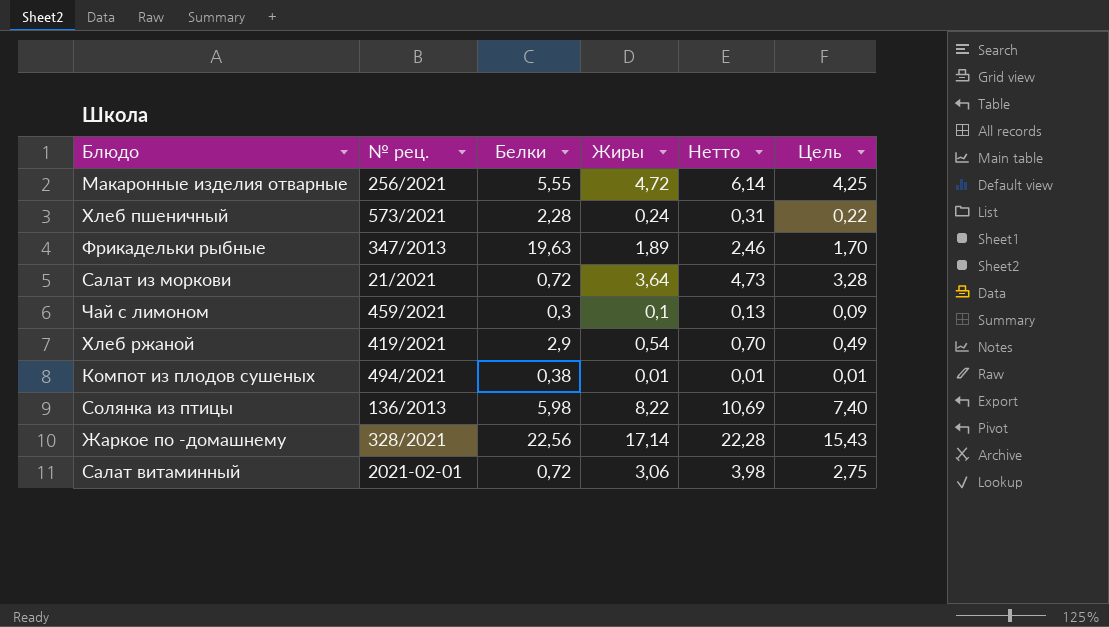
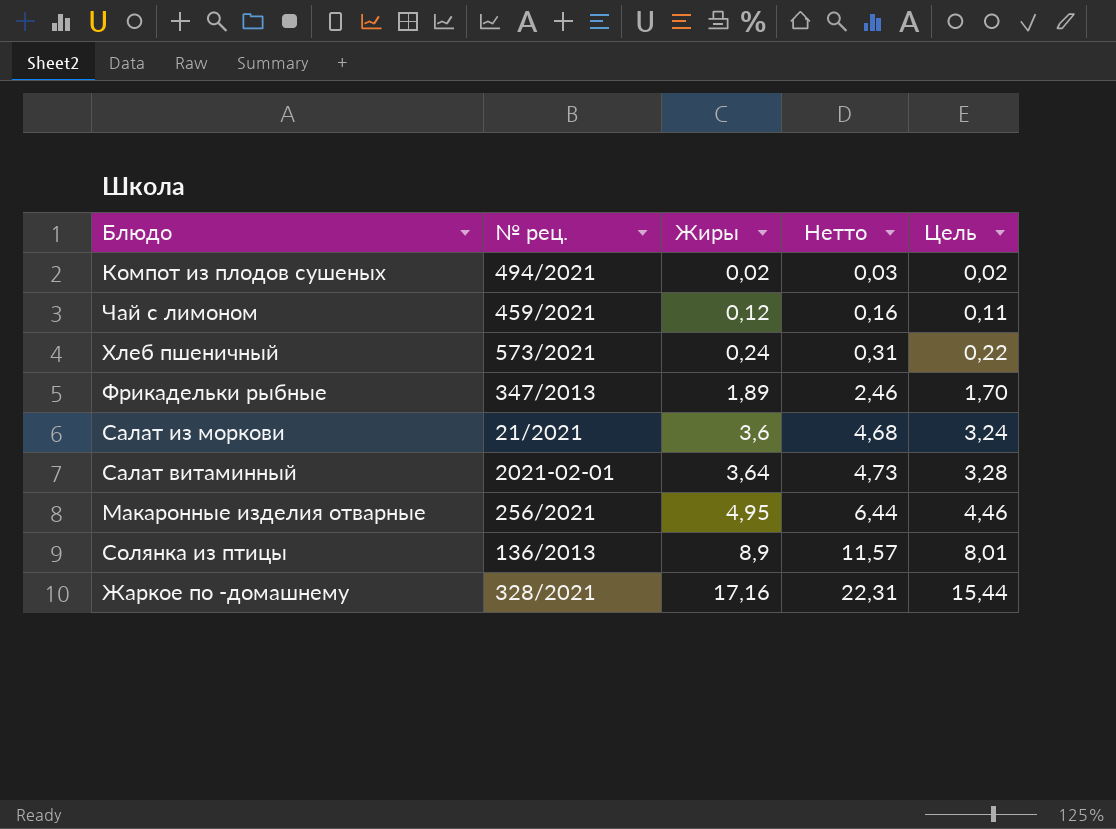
row order: none -> Жиры ascending
column Белки | position: 3 -> none
row Хлеб ржаной: 419/2021 | 2,9 | 0,54 | 0,70 | 0,49 -> none
Компот из плодов сушеных | Жиры: 0,01 -> 0,02
Компот из плодов сушеных | Нетто: 0,01 -> 0,03
Компот из плодов сушеных | Цель: 0,01 -> 0,02
Чай с лимоном | Жиры: 0,1 -> 0,12
Чай с лимоном | Нетто: 0,13 -> 0,16
Чай с лимоном | Цель: 0,09 -> 0,11
Салат из моркови | Жиры: 3,64 -> 3,6
Салат из моркови | Нетто: 4,73 -> 4,68
Салат из моркови | Цель: 3,28 -> 3,24
Салат витаминный | Жиры: 3,06 -> 3,64
Салат витаминный | Нетто: 3,98 -> 4,73
Салат витаминный | Цель: 2,75 -> 3,28
Макаронные изделия отварные | Жиры: 4,72 -> 4,95
Макаронные изделия отварные | Нетто: 6,14 -> 6,44
Макаронные изделия отварные | Цель: 4,25 -> 4,46
Солянка из птицы | Жиры: 8,22 -> 8,9
Солянка из птицы | Нетто: 10,69 -> 11,57
Солянка из птицы | Цель: 7,40 -> 8,01
Жаркое по -домашнему | Жиры: 17,14 -> 17,16
Жаркое по -домашнему | Нетто: 22,28 -> 22,31
Жаркое по -домашнему | Цель: 15,43 -> 15,44

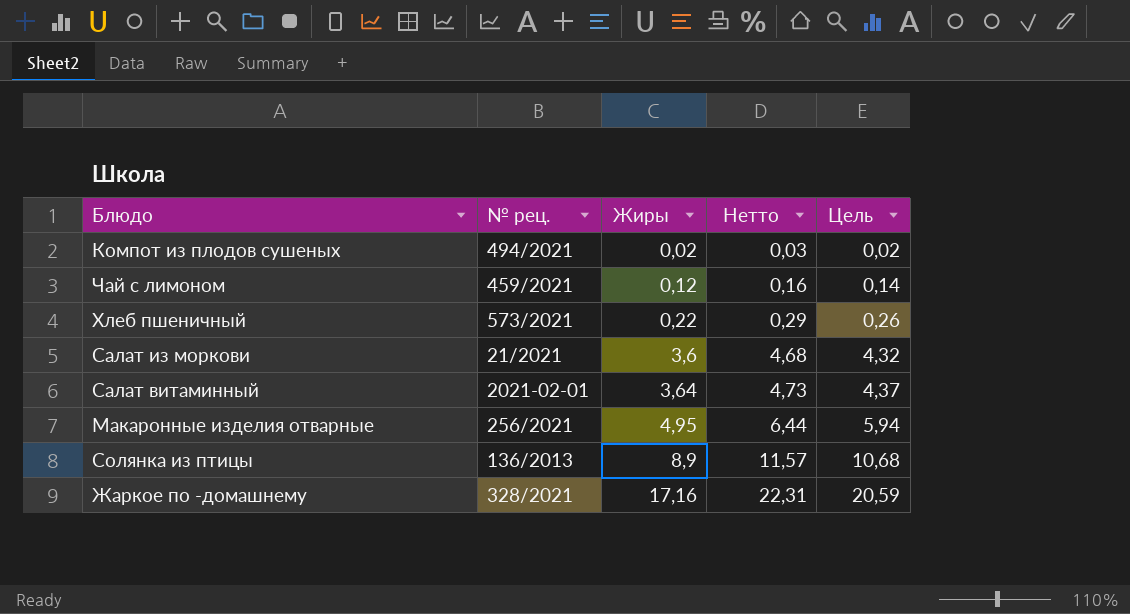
column Цель | formula: [Жиры] * 0,9 -> [Жиры] * 1,2
row Фрикадельки рыбные: 347/2013 | 1,89 | 2,46 | 1,70 -> none
Хлеб пшеничный | Жиры: 0,24 -> 0,22
Хлеб пшеничный | Нетто: 0,31 -> 0,29

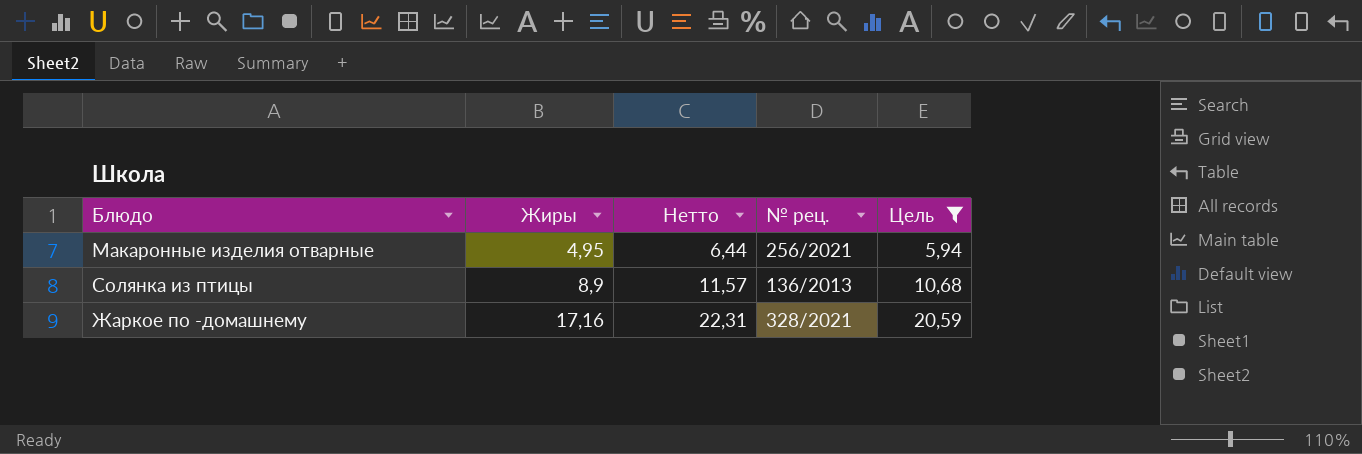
filter: none -> Цель >= 5,94
column № рец. | position: 2 -> 4

